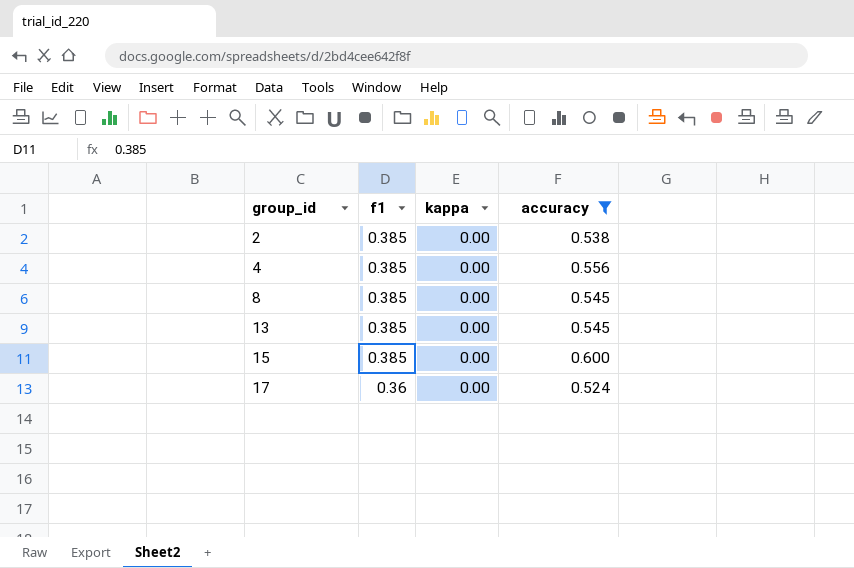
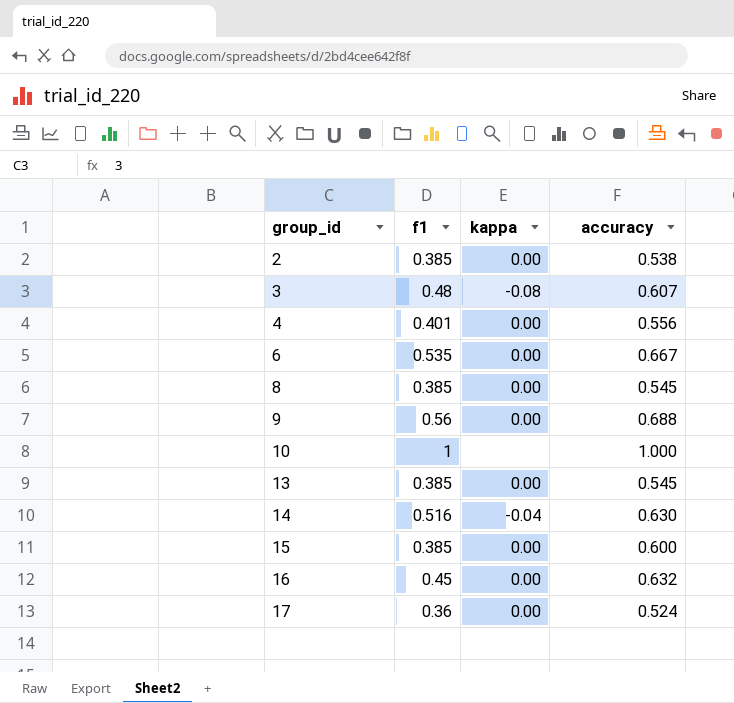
filter: accuracy <= 0.600 -> none
4 | f1: 0.385 -> 0.401

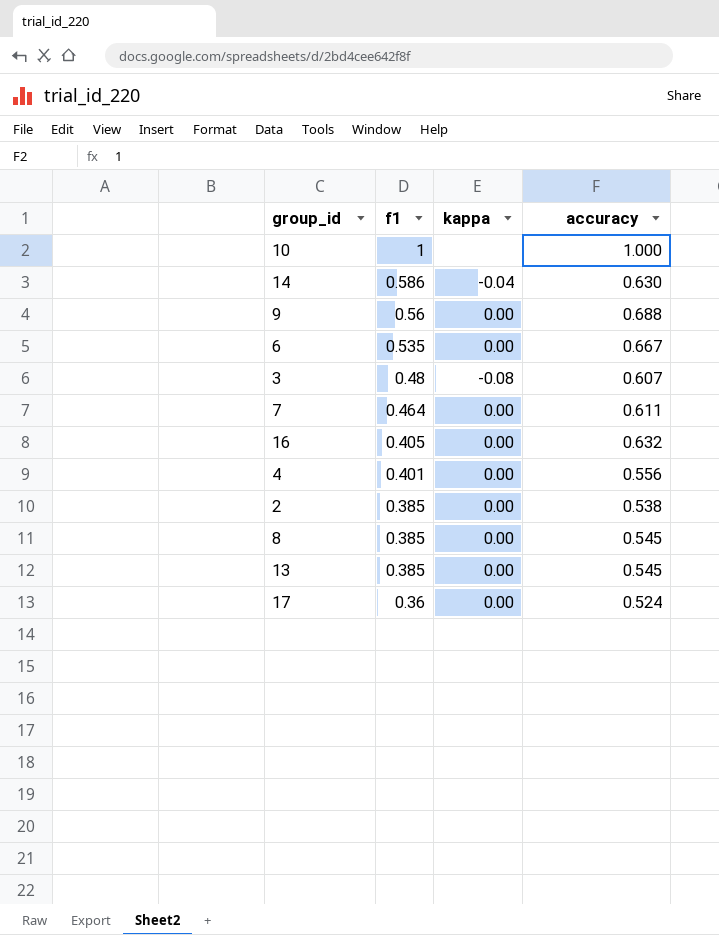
row order: group_id ascending -> f1 descending
row 15: 0.385 | 0.00 | 0.600 -> none
14 | f1: 0.516 -> 0.586
row 7: none -> 0.464 | 0.00 | 0.611
16 | f1: 0.45 -> 0.405

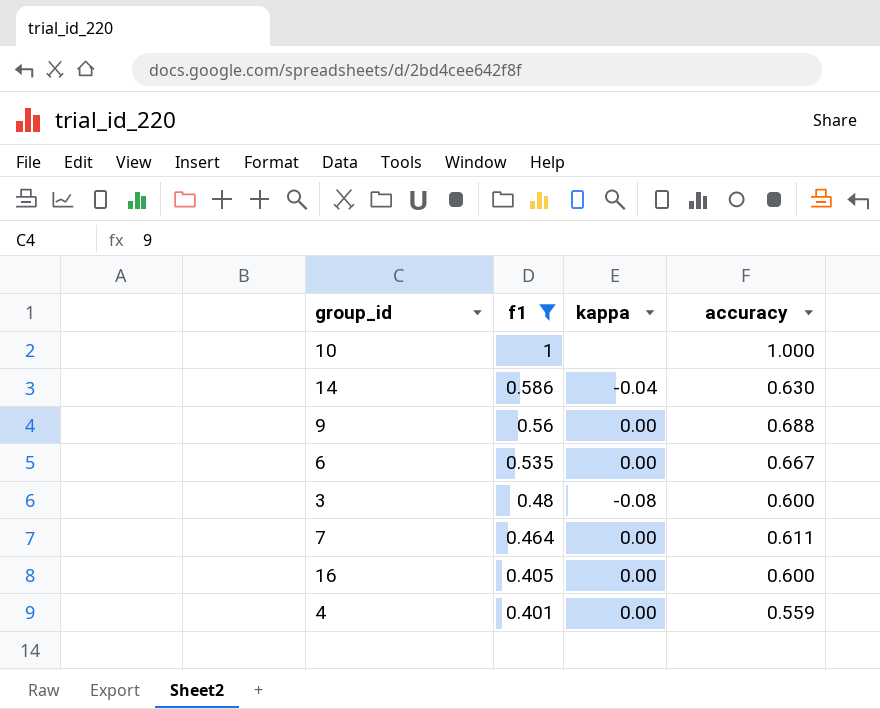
filter: none -> f1 >= 0.401
3 | accuracy: 0.607 -> 0.600
16 | accuracy: 0.632 -> 0.600
4 | accuracy: 0.556 -> 0.559

